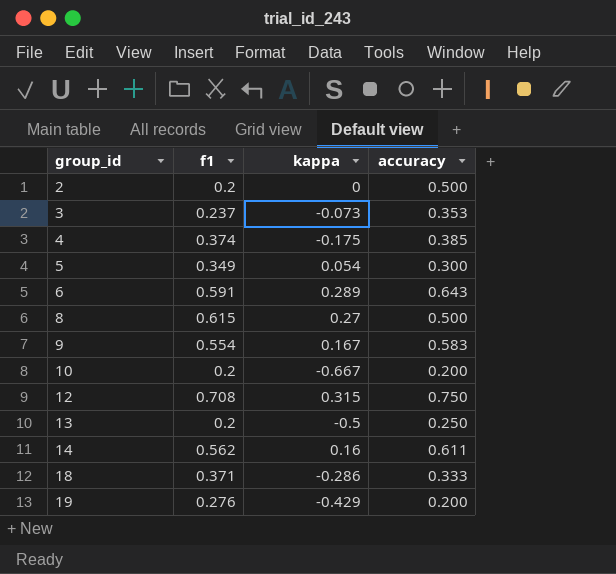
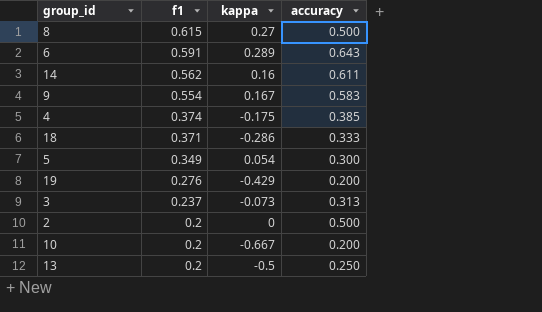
row order: group_id ascending -> f1 descending
row 12: 0.708 | 0.315 | 0.750 -> none
3 | accuracy: 0.353 -> 0.313

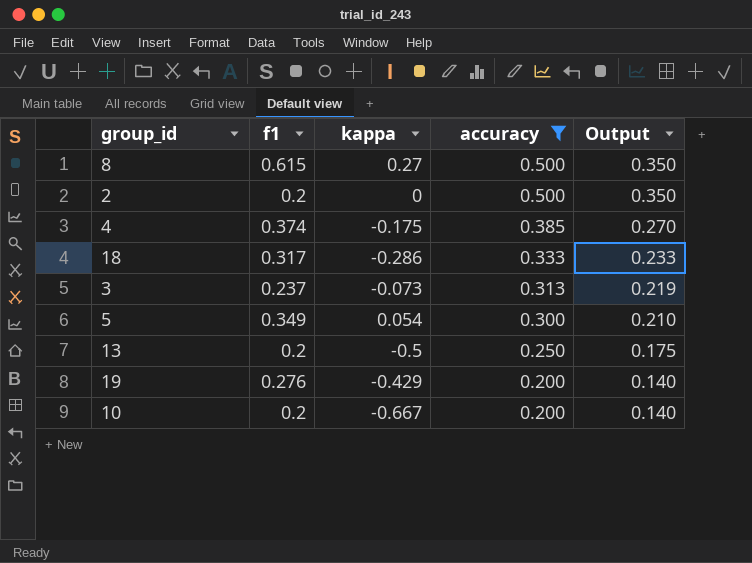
filter: none -> accuracy <= 0.500
row order: f1 descending -> accuracy descending
column Output | formula: none -> [accuracy] * 0.7
18 | f1: 0.371 -> 0.317

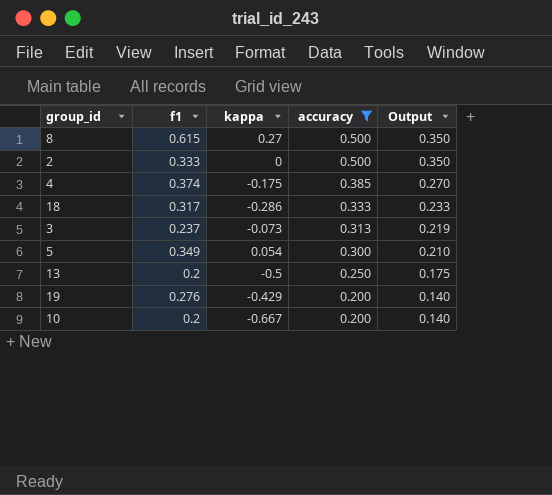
2 | f1: 0.2 -> 0.333

